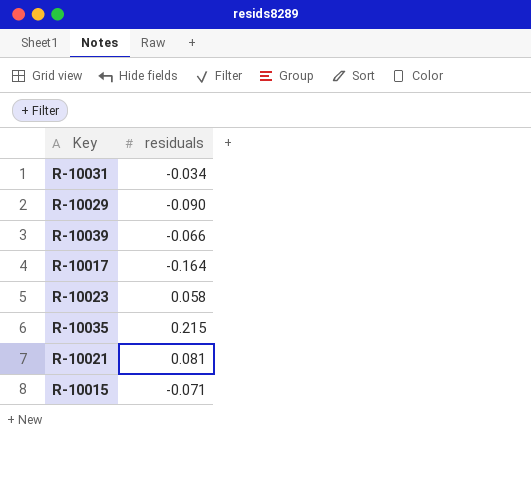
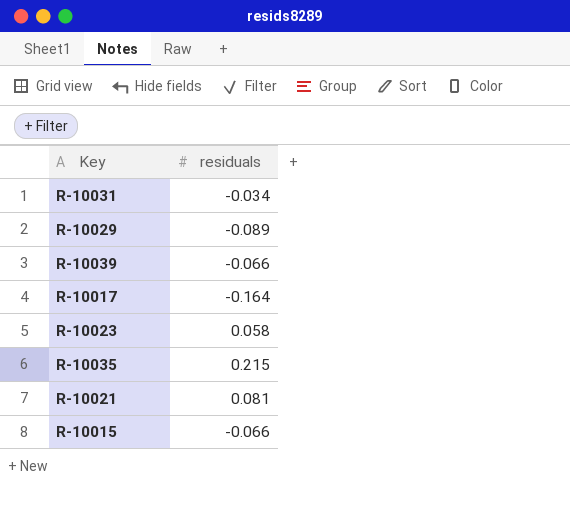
R-10029 | residuals: -0.090 -> -0.089
R-10015 | residuals: -0.071 -> -0.066

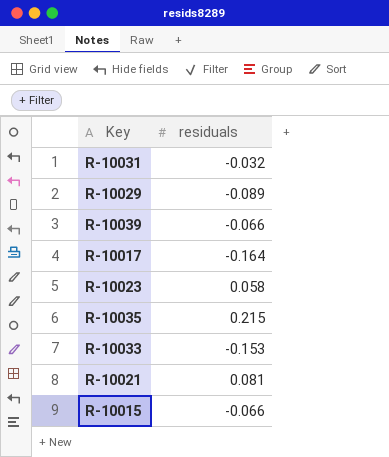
R-10031 | residuals: -0.034 -> -0.032
row R-10033: none -> -0.153

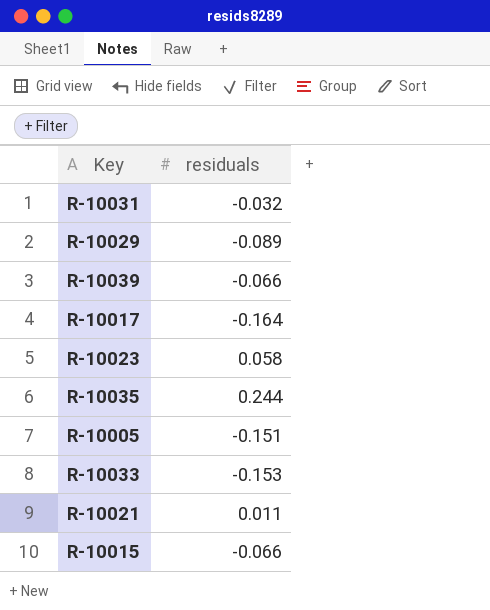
R-10035 | residuals: 0.215 -> 0.244
row R-10005: none -> -0.151
R-10021 | residuals: 0.081 -> 0.011

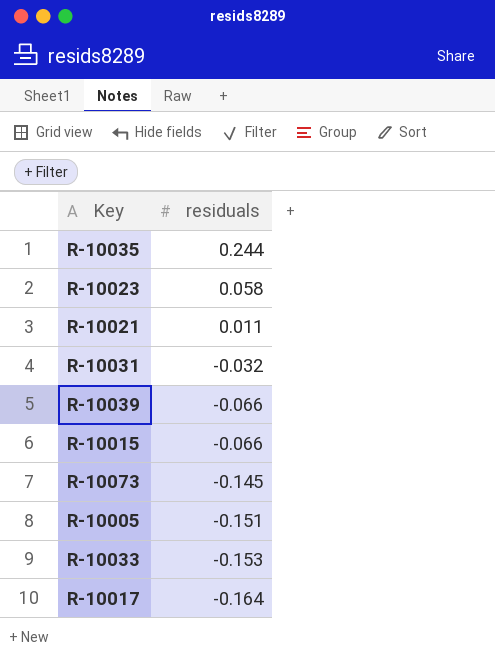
row order: none -> residuals descending
row R-10029: -0.089 -> none
row R-10073: none -> -0.145

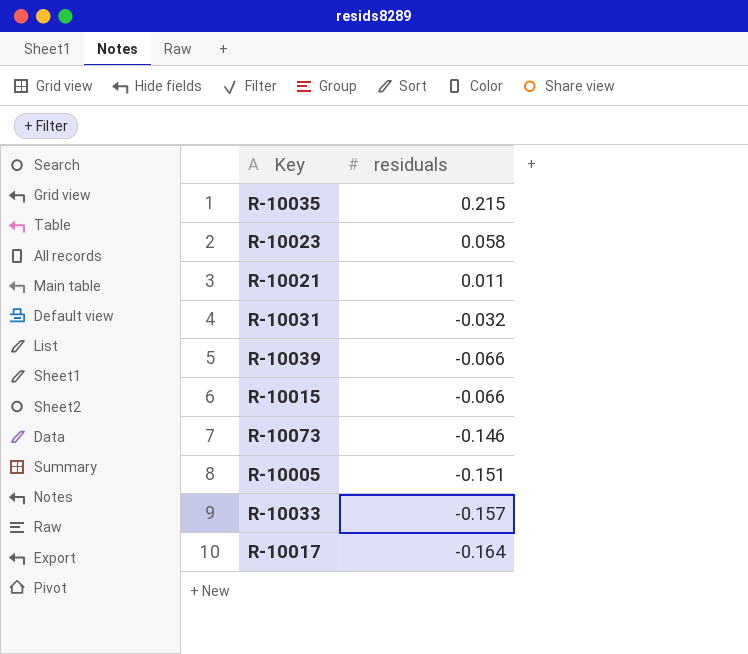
R-10035 | residuals: 0.244 -> 0.215
R-10073 | residuals: -0.145 -> -0.146
R-10033 | residuals: -0.153 -> -0.157

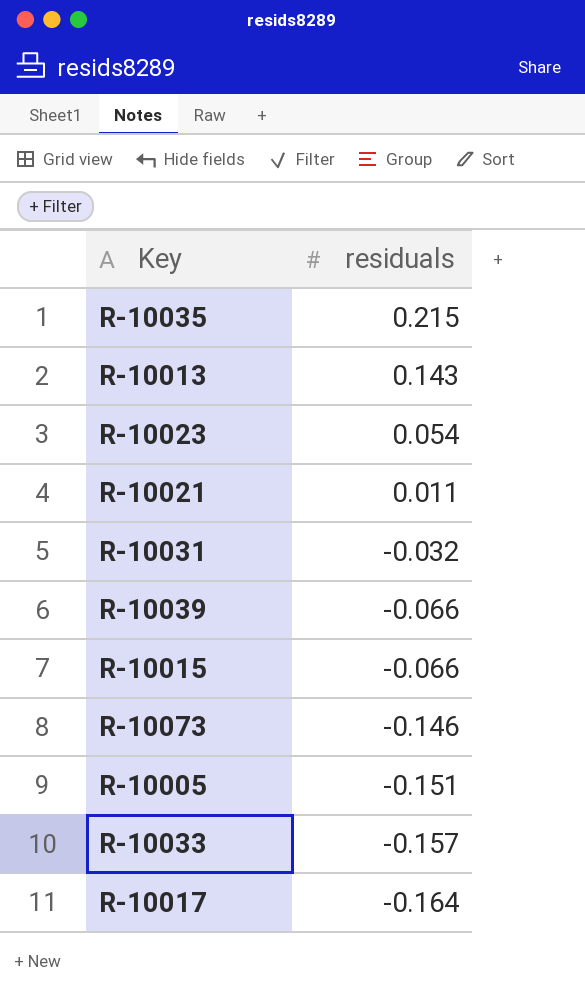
row R-10013: none -> 0.143
R-10023 | residuals: 0.058 -> 0.054

